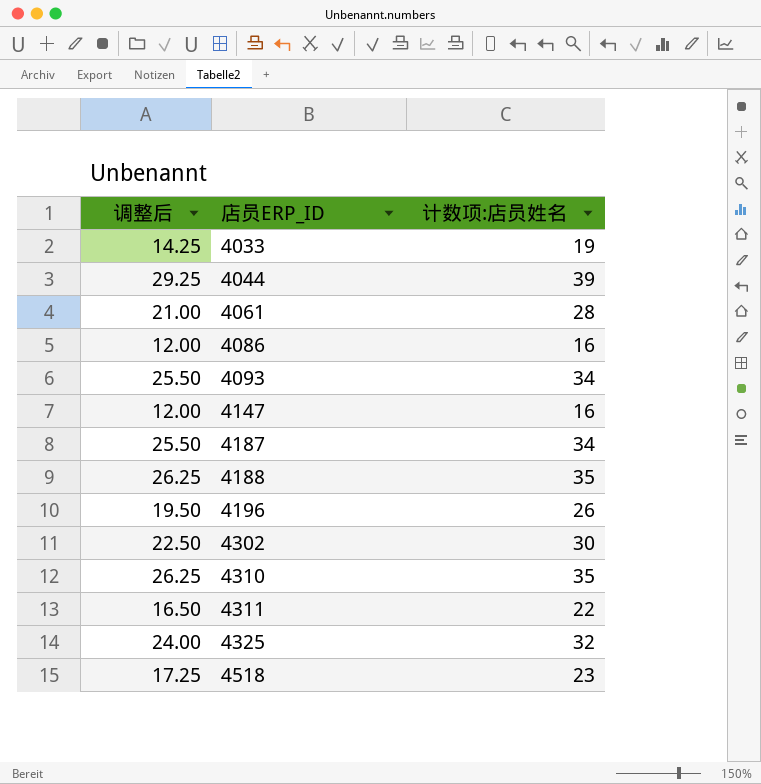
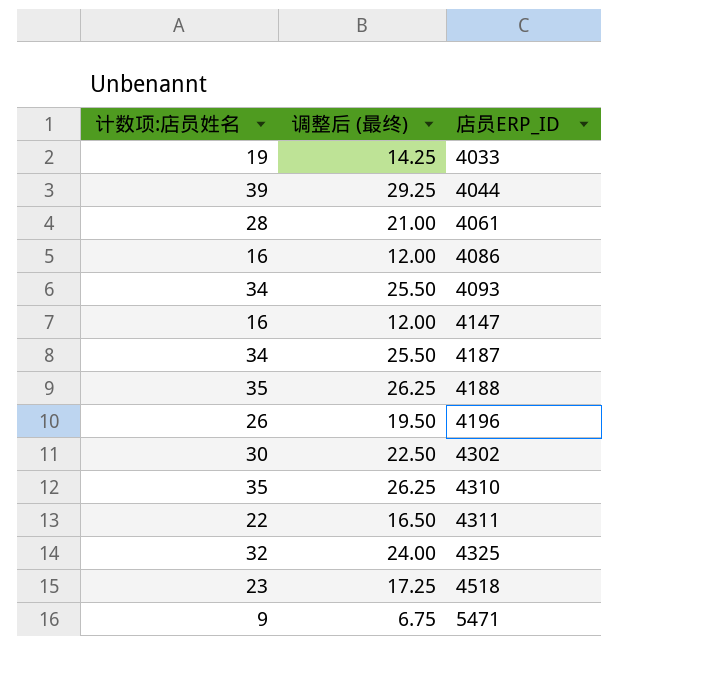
column 计数项:店员姓名 | position: 3 -> 1
column name: 调整后 -> 调整后 (最终)
row 5471: none -> 9 | 6.75

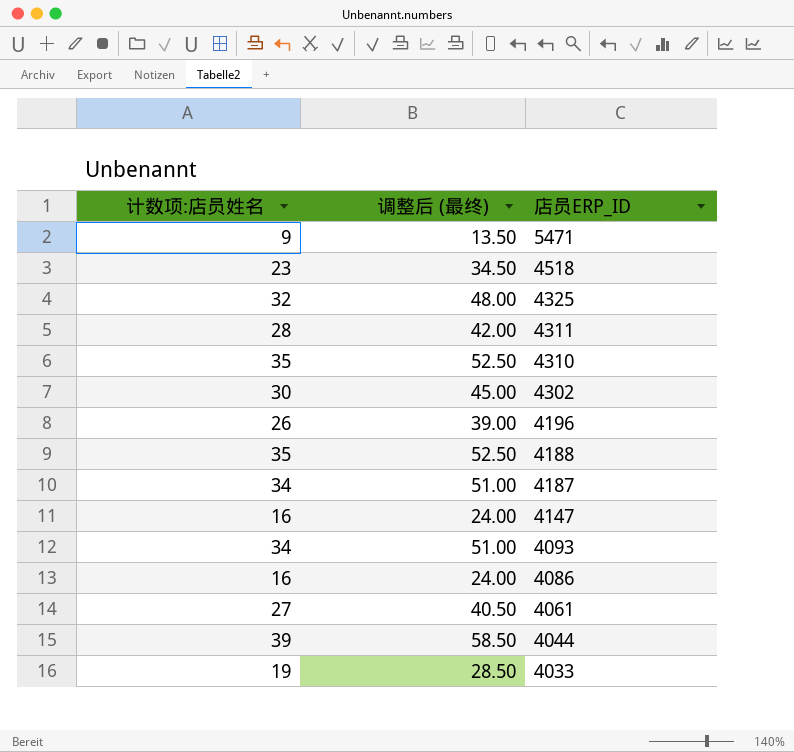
row order: 店员ERP_ID ascending -> 店员ERP_ID descending
column 调整后 (最终) | formula: [计数项:店员姓名] * 0.75 -> [计数项:店员姓名] * 1.5
4311 | 计数项:店员姓名: 22 -> 28
4061 | 计数项:店员姓名: 28 -> 27

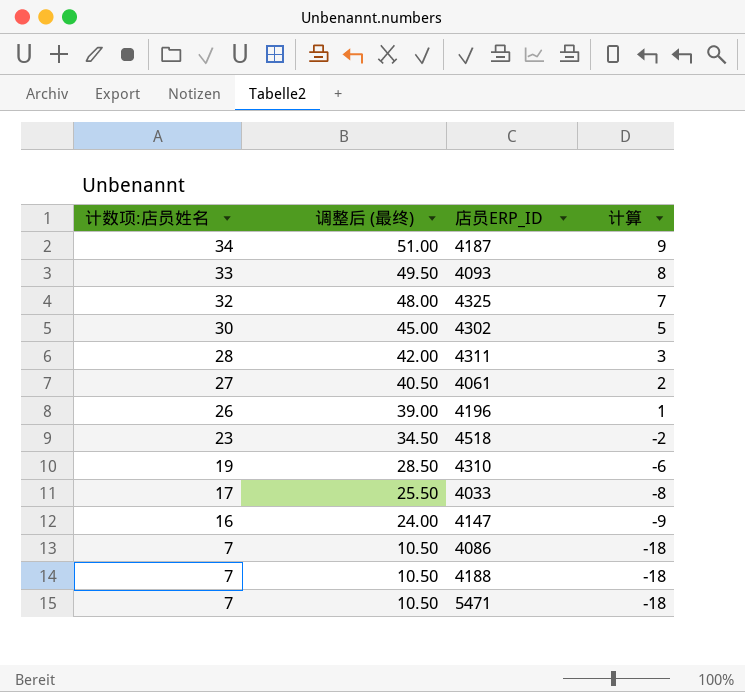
row order: 店员ERP_ID descending -> 计数项:店员姓名 descending
column 计算 | formula: none -> [计数项:店员姓名] - 25
row 4044: 39 | 58.50 -> none
4093 | 计数项:店员姓名: 34 -> 33
4093 | 调整后 (最终): 51.00 -> 49.50
4310 | 计数项:店员姓名: 35 -> 19
4310 | 调整后 (最终): 52.50 -> 28.50
4033 | 计数项:店员姓名: 19 -> 17
4033 | 调整后 (最终): 28.50 -> 25.50
4086 | 计数项:店员姓名: 16 -> 7
4086 | 调整后 (最终): 24.00 -> 10.50
4188 | 计数项:店员姓名: 35 -> 7
4188 | 调整后 (最终): 52.50 -> 10.50
5471 | 计数项:店员姓名: 9 -> 7
5471 | 调整后 (最终): 13.50 -> 10.50

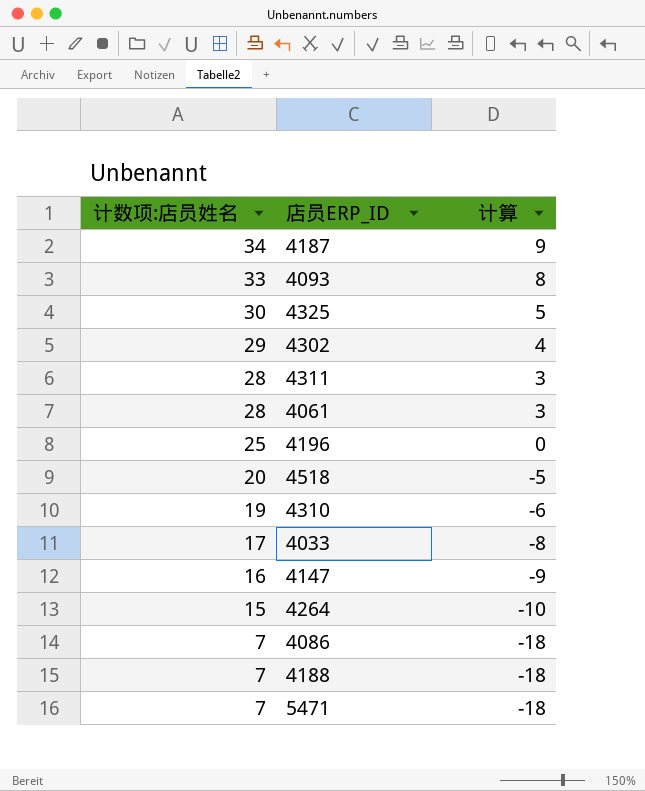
column 调整后 (最终) | formula: [计数项:店员姓名] * 1.5 -> none
4325 | 计数项:店员姓名: 32 -> 30
4325 | 计算: 7 -> 5
4302 | 计数项:店员姓名: 30 -> 29
4302 | 计算: 5 -> 4
4061 | 计数项:店员姓名: 27 -> 28
4061 | 计算: 2 -> 3
4196 | 计数项:店员姓名: 26 -> 25
4196 | 计算: 1 -> 0
4518 | 计数项:店员姓名: 23 -> 20
4518 | 计算: -2 -> -5
row 4264: none -> 15 | -10

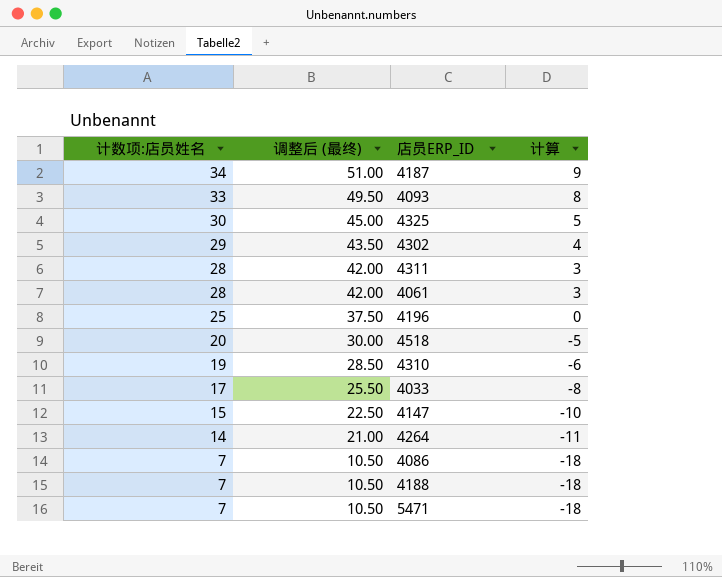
column 调整后 (最终) | formula: none -> [计数项:店员姓名] * 1.5
4147 | 计数项:店员姓名: 16 -> 15
4147 | 计算: -9 -> -10
4264 | 计数项:店员姓名: 15 -> 14
4264 | 计算: -10 -> -11

